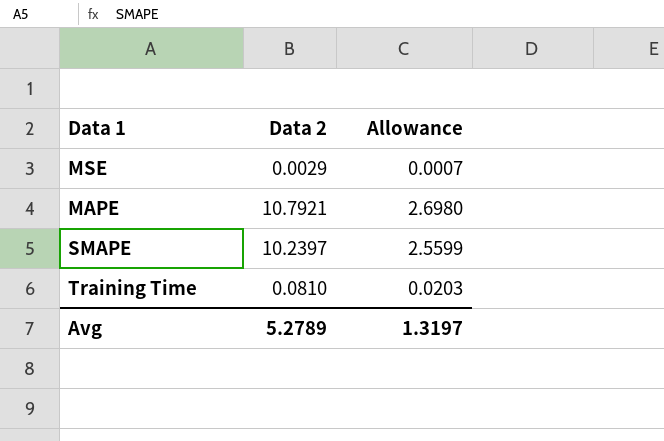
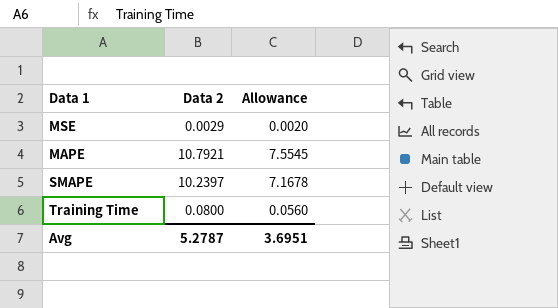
column Allowance | formula: [Data 2] * 0.25 -> [Data 2] * 0.7
Training Time | Data 2: 0.0810 -> 0.0800
Avg | Data 2: 5.2789 -> 5.2787
Avg | Allowance: 1.3197 -> 3.6951

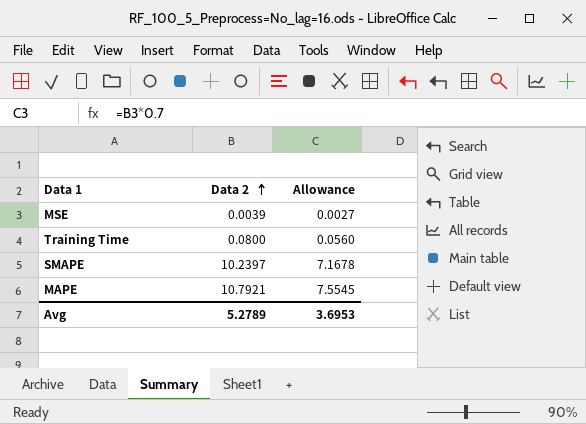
row order: none -> Data 2 ascending
MSE | Data 2: 0.0029 -> 0.0039
MSE | Allowance: 0.0020 -> 0.0027
Avg | Data 2: 5.2787 -> 5.2789
Avg | Allowance: 3.6951 -> 3.6953

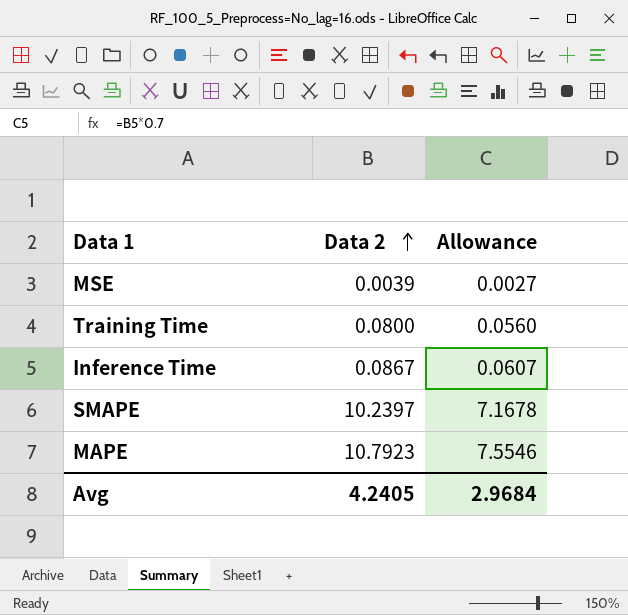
row Inference Time: none -> 0.0867 | 0.0607
MAPE | Data 2: 10.7921 -> 10.7923
MAPE | Allowance: 7.5545 -> 7.5546
Avg | Data 2: 5.2789 -> 4.2405
Avg | Allowance: 3.6953 -> 2.9684

